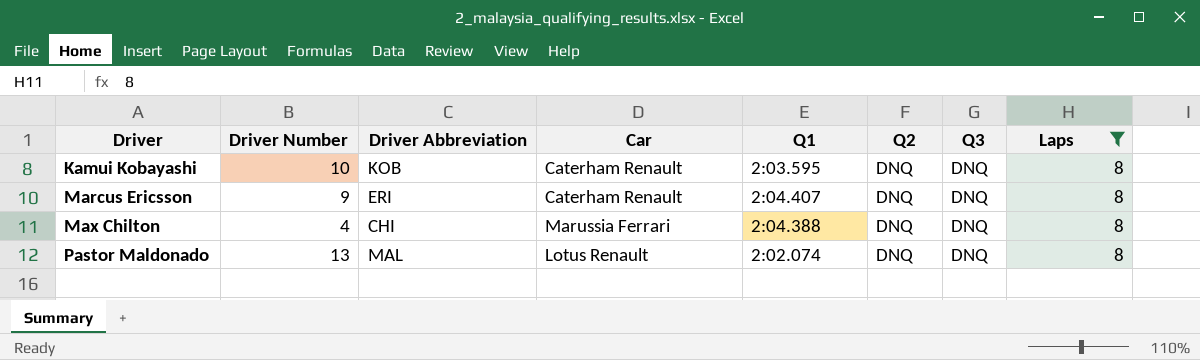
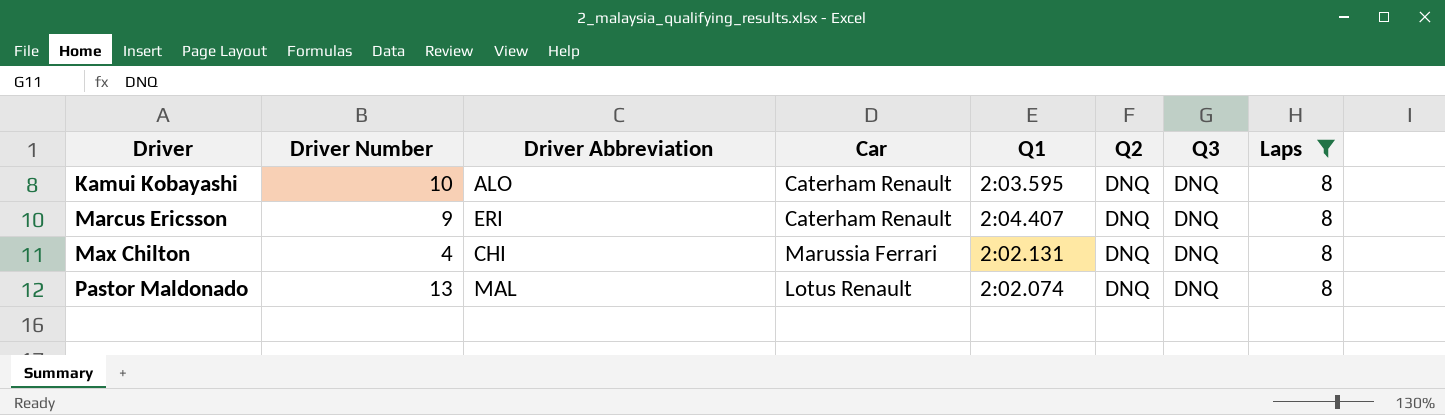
Kamui Kobayashi | Driver Abbreviation: KOB -> ALO
Max Chilton | Q1: 2:04.388 -> 2:02.131

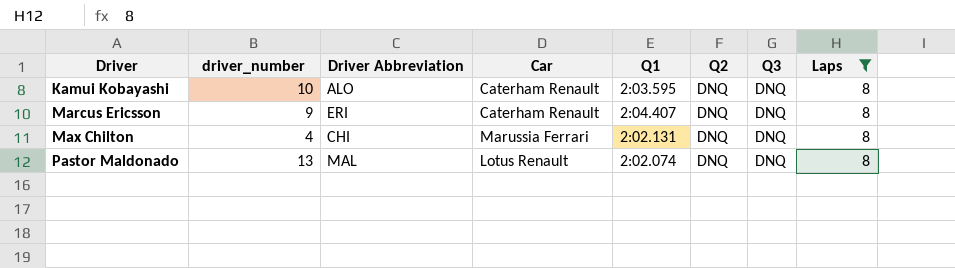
column name: Driver Number -> driver_number

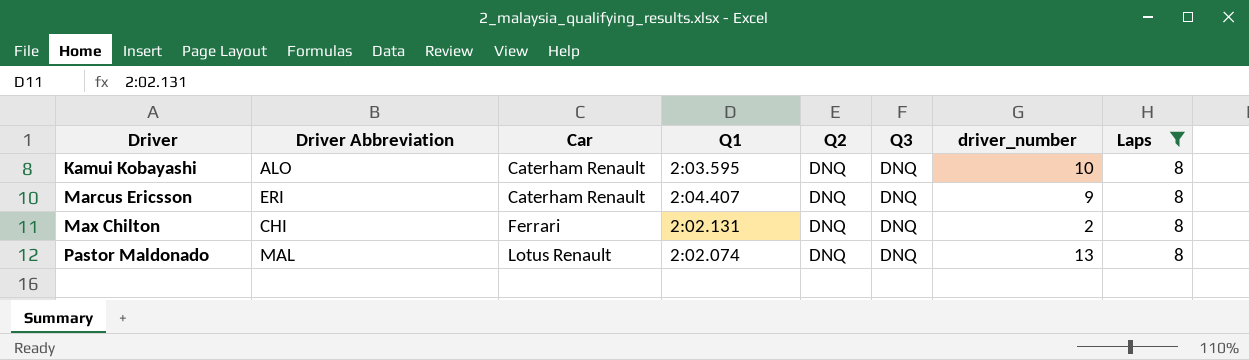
column driver_number | position: 2 -> 7
Max Chilton | Car: Marussia Ferrari -> Ferrari
Max Chilton | driver_number: 4 -> 2

